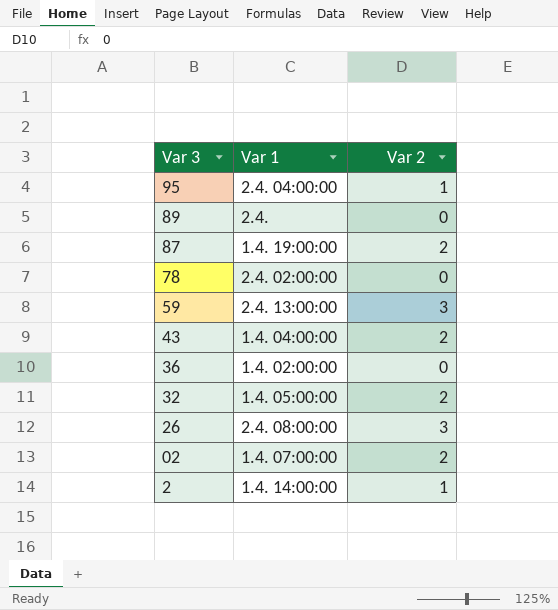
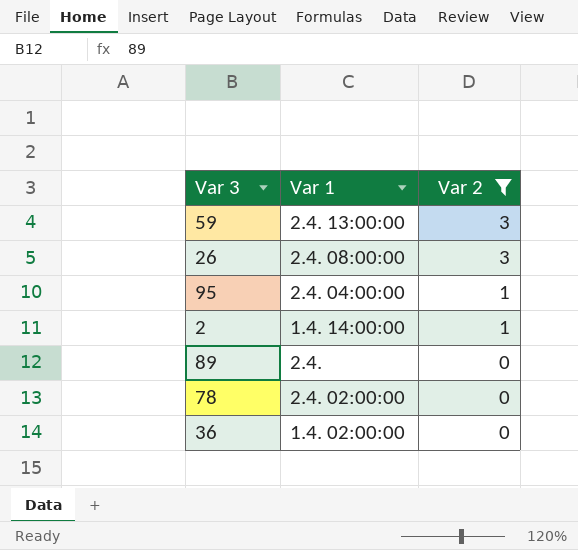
filter: none -> Var 2 != 2
row order: Var 3 descending -> Var 2 descending

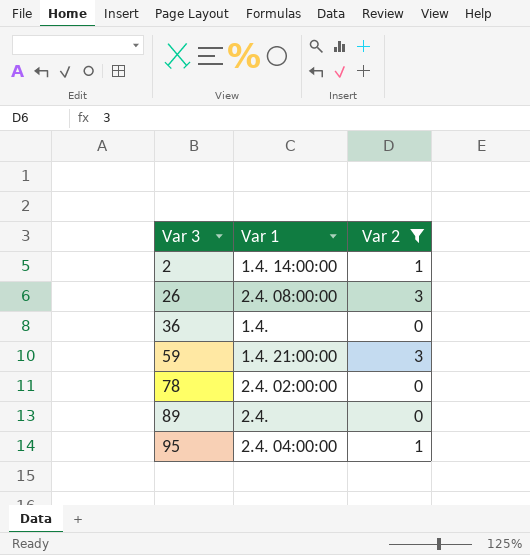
row order: Var 2 descending -> Var 3 ascending
36 | Var 1: 1.4. 02:00:00 -> 1.4.
59 | Var 1: 2.4. 13:00:00 -> 1.4. 21:00:00

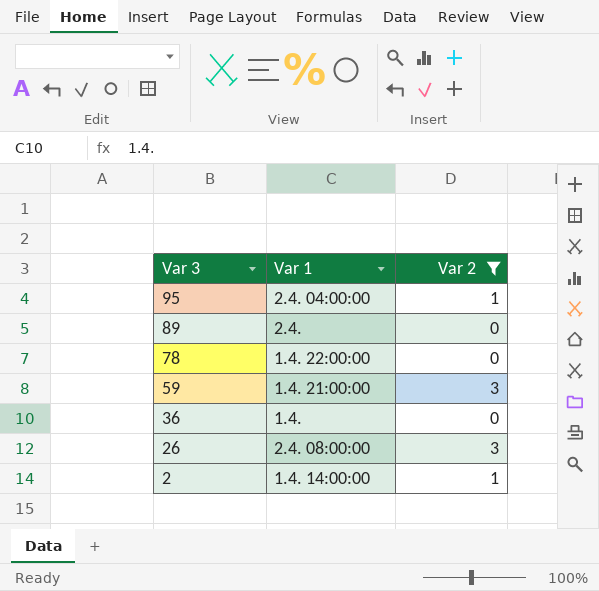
row order: Var 3 ascending -> Var 3 descending
78 | Var 1: 2.4. 02:00:00 -> 1.4. 22:00:00

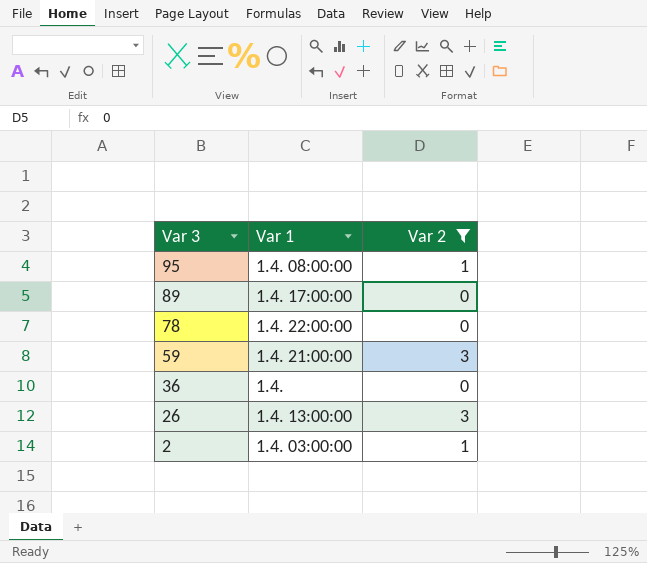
95 | Var 1: 2.4. 04:00:00 -> 1.4. 08:00:00
89 | Var 1: 2.4. -> 1.4. 17:00:00
26 | Var 1: 2.4. 08:00:00 -> 1.4. 13:00:00
2 | Var 1: 1.4. 14:00:00 -> 1.4. 03:00:00

